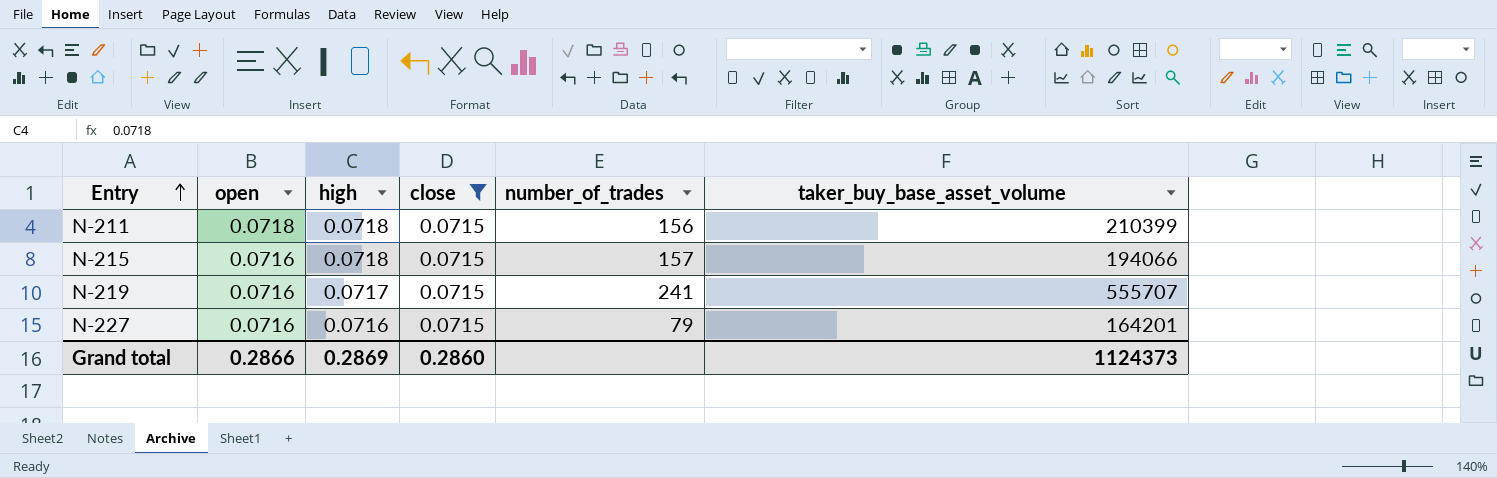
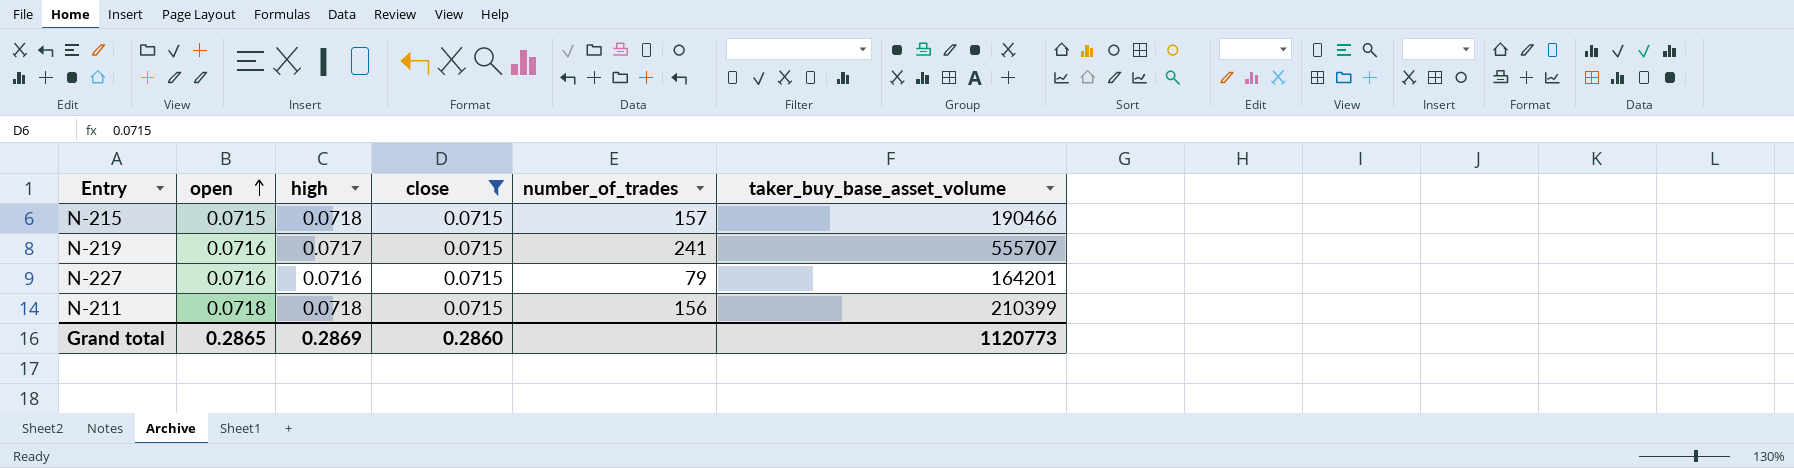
row order: Entry ascending -> open ascending
N-215 | open: 0.0716 -> 0.0715
N-215 | taker_buy_base_asset_volume: 194066 -> 190466
Grand total | open: 0.2866 -> 0.2865
Grand total | taker_buy_base_asset_volume: 1124373 -> 1120773

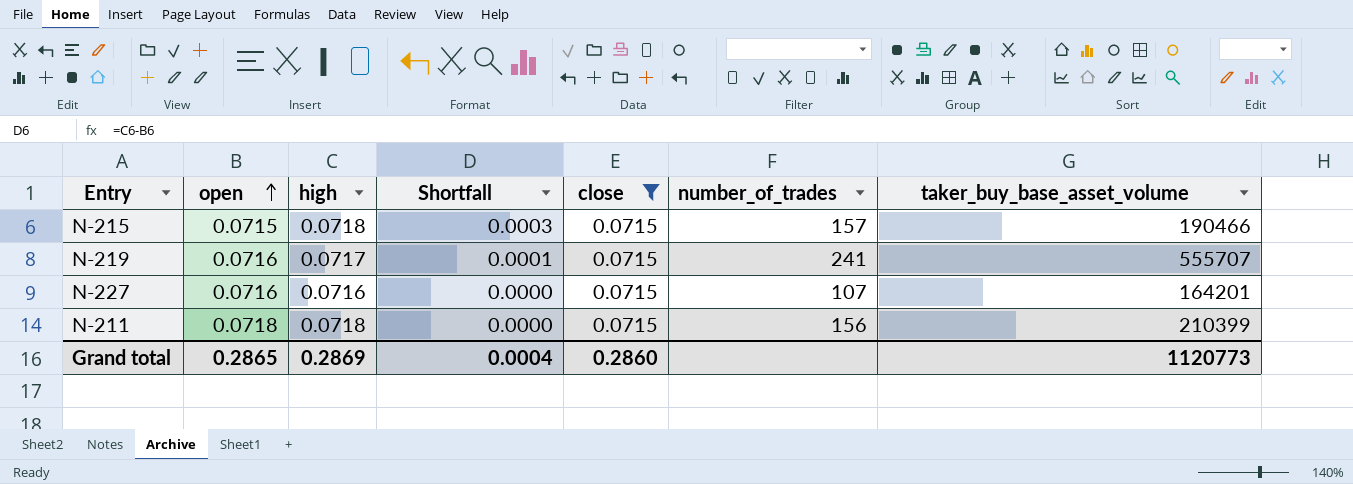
column Shortfall | formula: none -> [high] - [open]
N-227 | number_of_trades: 79 -> 107

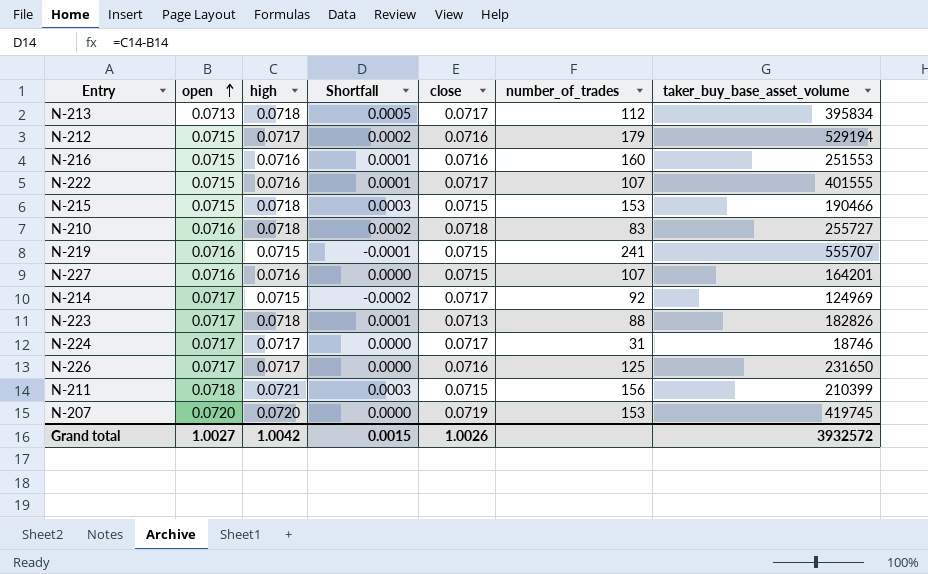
filter: close = 0.0715 -> none
N-215 | number_of_trades: 157 -> 153
N-219 | high: 0.0717 -> 0.0715
N-219 | Shortfall: 0.0001 -> -0.0001
N-211 | high: 0.0718 -> 0.0721
N-211 | Shortfall: 0.0000 -> 0.0003
Grand total | open: 0.2865 -> 1.0027
Grand total | high: 0.2869 -> 1.0042
Grand total | Shortfall: 0.0004 -> 0.0015
Grand total | close: 0.2860 -> 1.0026
Grand total | taker_buy_base_asset_volume: 1120773 -> 3932572

